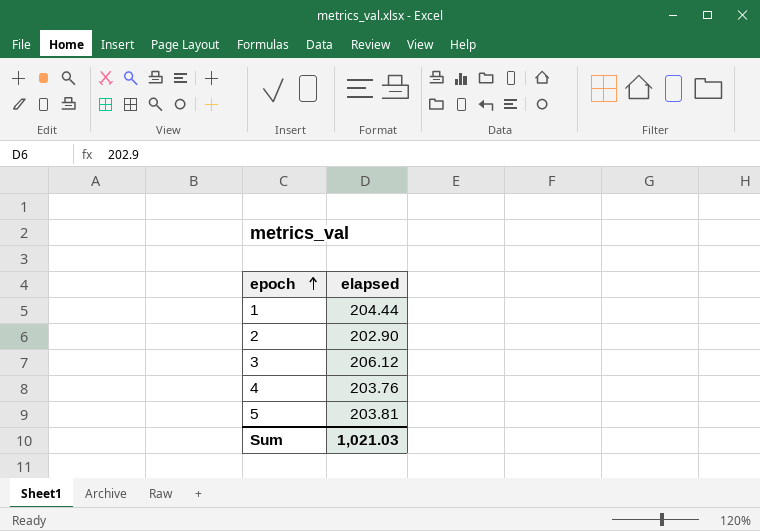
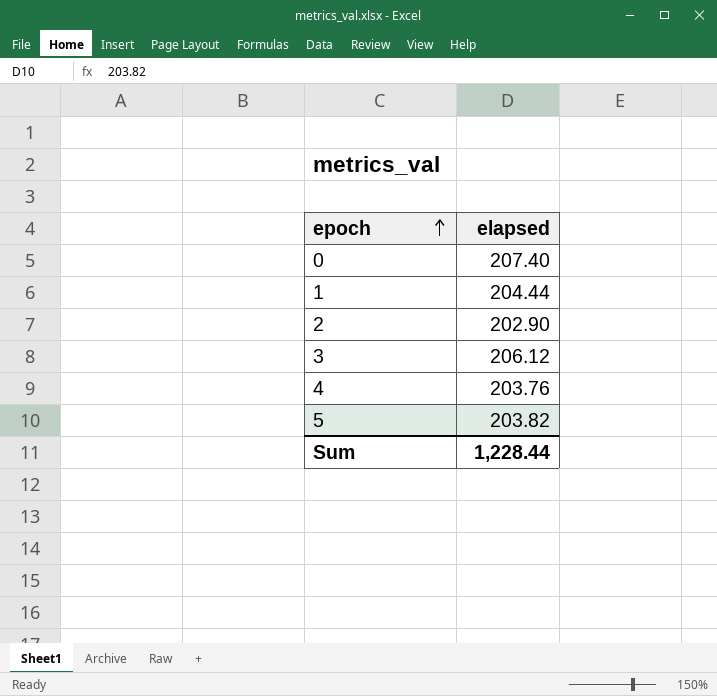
row 0: none -> 207.40
5 | elapsed: 203.81 -> 203.82
Sum | elapsed: 1,021.03 -> 1,228.44

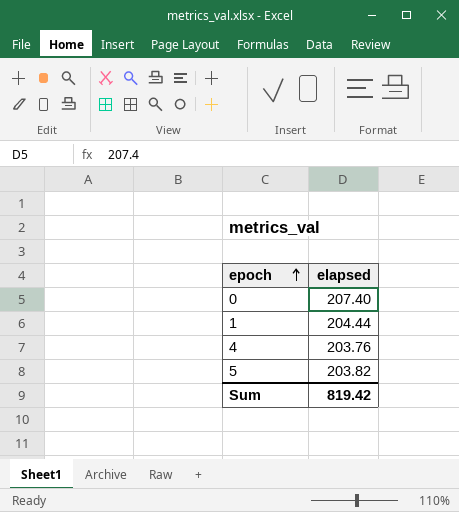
row 2: 202.90 -> none
row 3: 206.12 -> none
Sum | elapsed: 1,228.44 -> 819.42

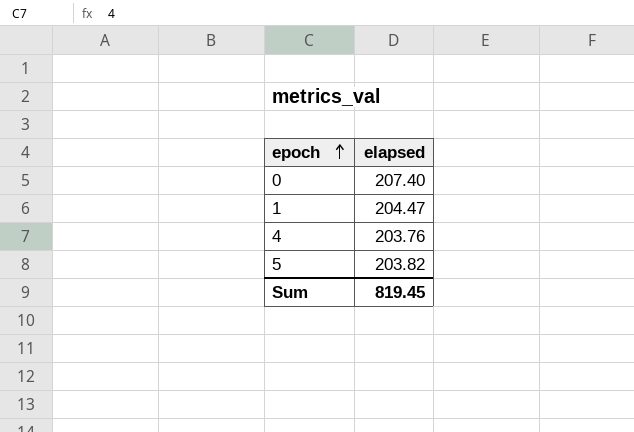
1 | elapsed: 204.44 -> 204.47
Sum | elapsed: 819.42 -> 819.45

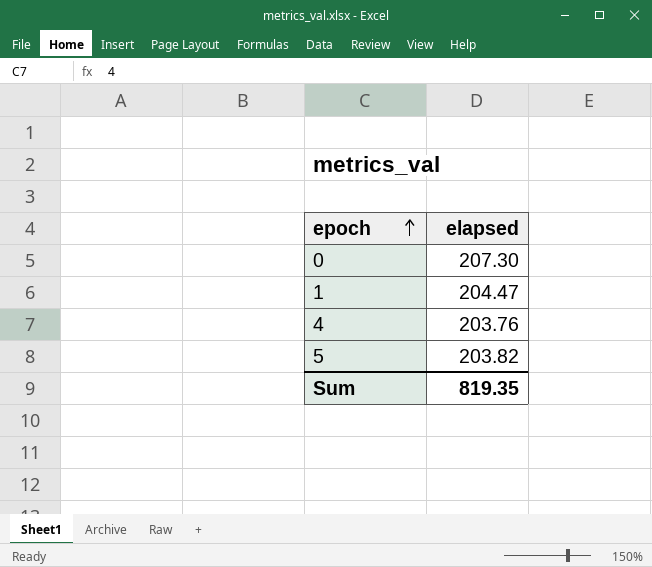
0 | elapsed: 207.40 -> 207.30
Sum | elapsed: 819.45 -> 819.35

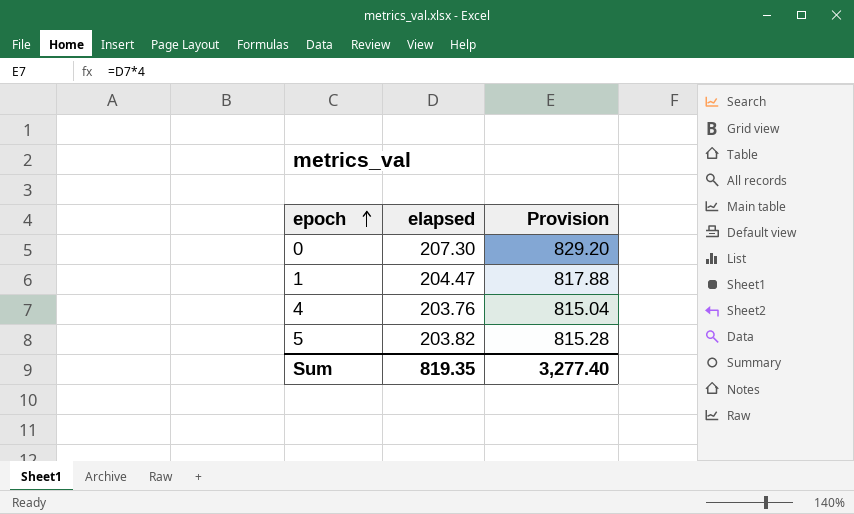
column Provision | formula: none -> [elapsed] * 4

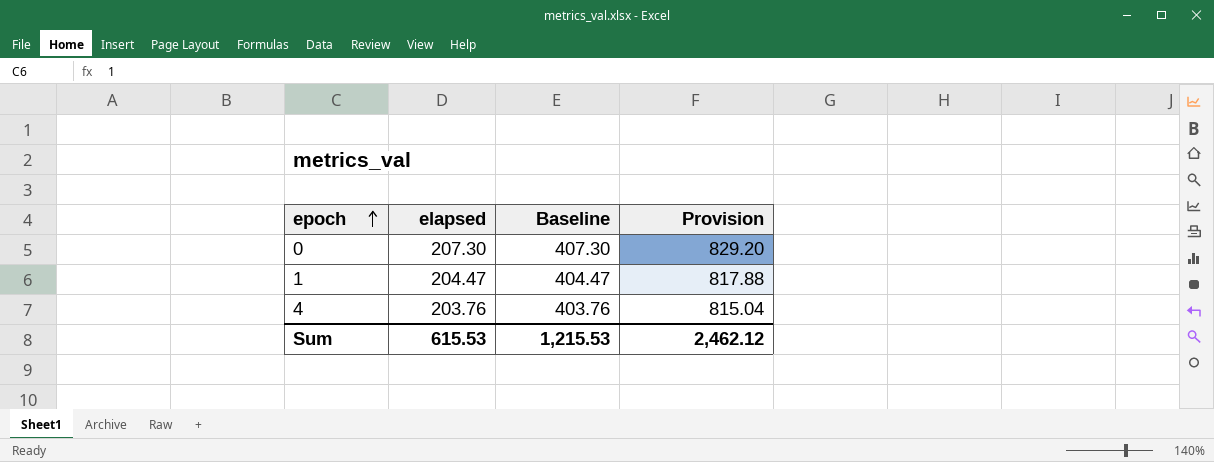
column Baseline | formula: none -> [elapsed] + 200
row 5: 203.82 | 815.28 -> none
Sum | elapsed: 819.35 -> 615.53
Sum | Provision: 3,277.40 -> 2,462.12

